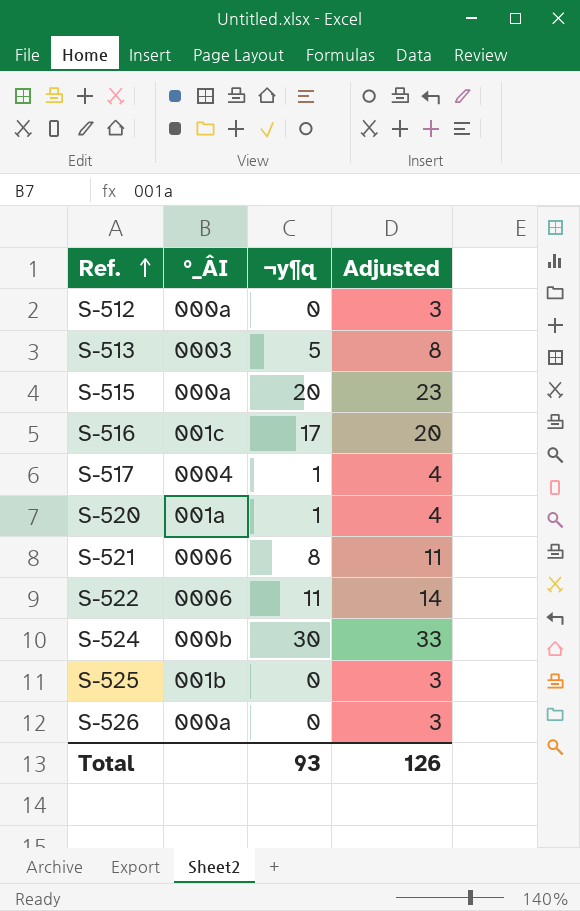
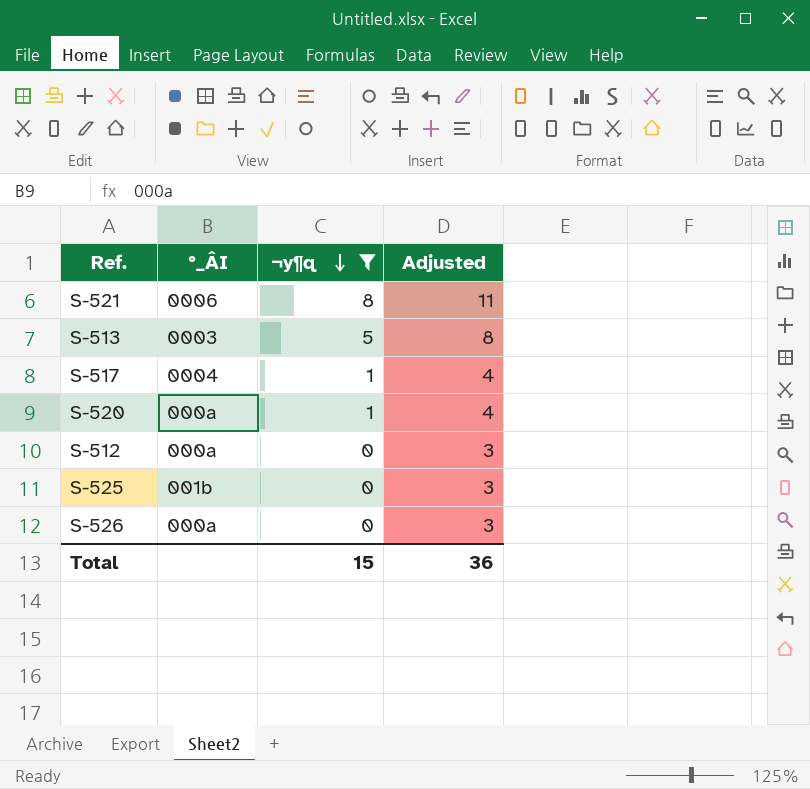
filter: none -> ¬y¶q <= 8
row order: Ref. ascending -> ¬y¶q descending
S-520 | °_ÂI: 001a -> 000a
Total | ¬y¶q: 93 -> 15
Total | Adjusted: 126 -> 36

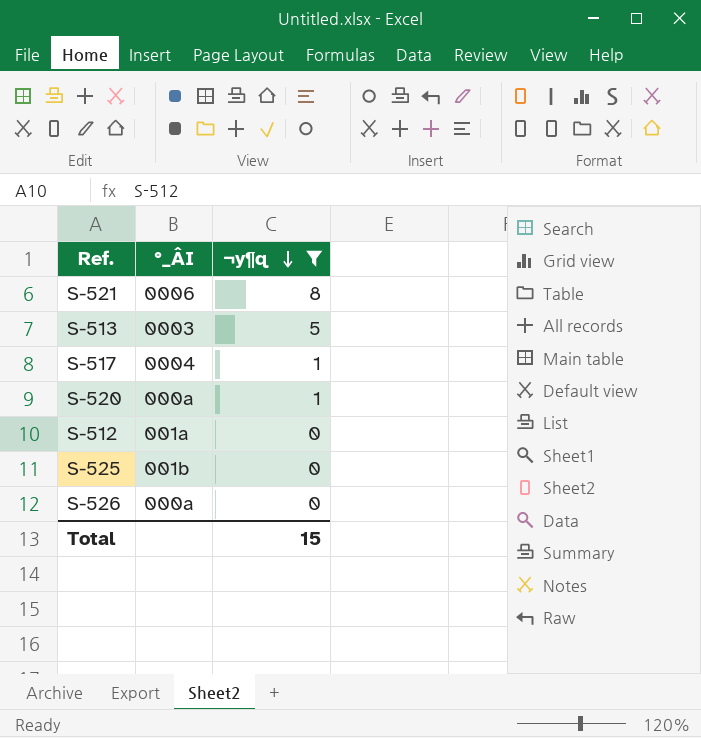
column Adjusted | formula: [¬y¶q] + 3 -> none
S-512 | °_ÂI: 000a -> 001a

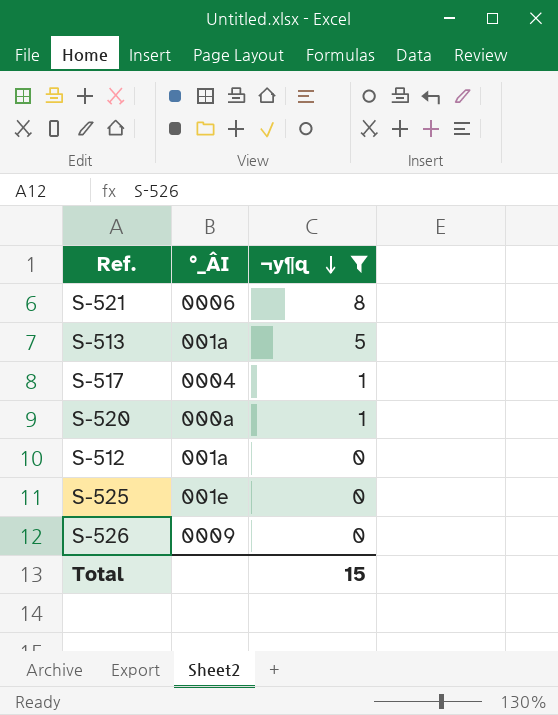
S-513 | °_ÂI: 0003 -> 001a
S-525 | °_ÂI: 001b -> 001e
S-526 | °_ÂI: 000a -> 0009

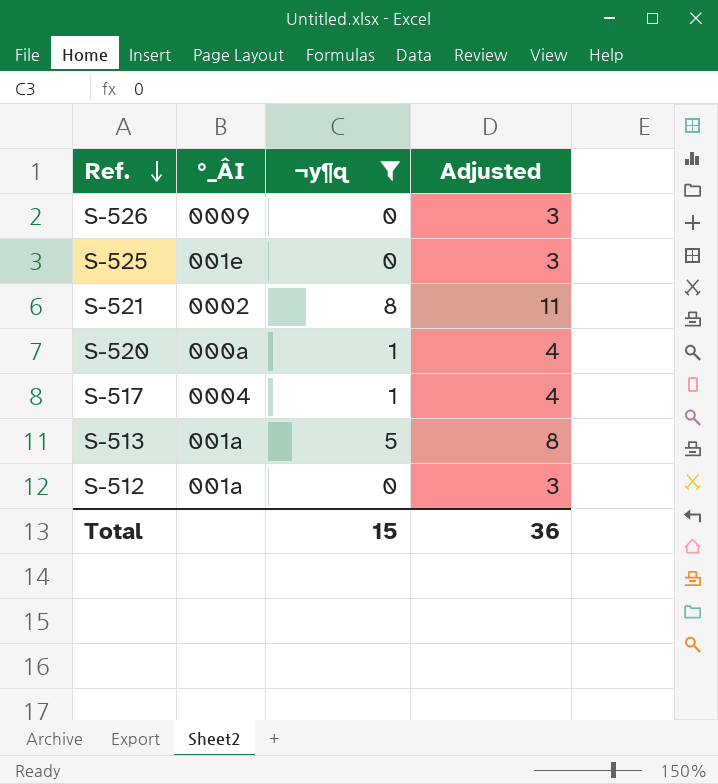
row order: ¬y¶q descending -> Ref. descending
column Adjusted | formula: none -> [¬y¶q] + 3
S-521 | °_ÂI: 0006 -> 0002

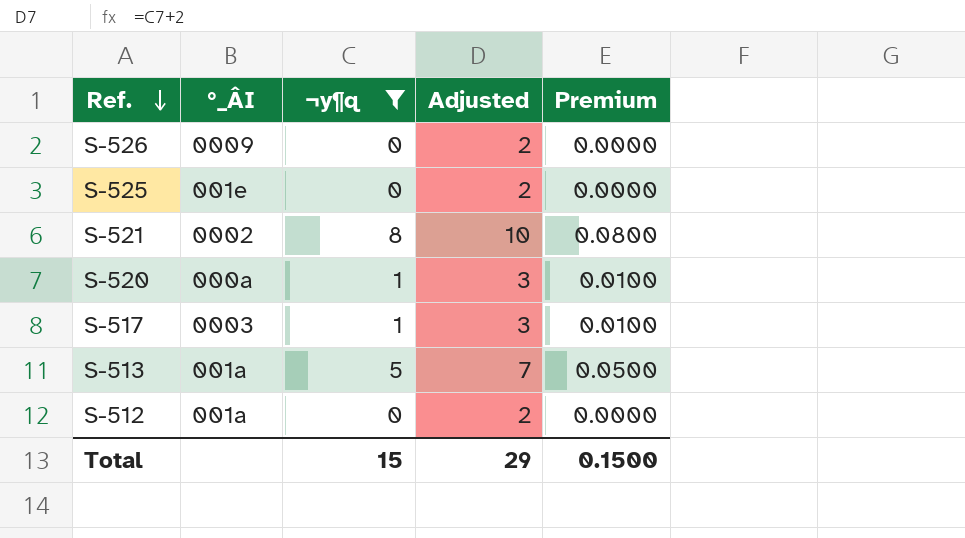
column Adjusted | formula: [¬y¶q] + 3 -> [¬y¶q] + 2
column Premium | formula: none -> [¬y¶q] * 0.01
S-517 | °_ÂI: 0004 -> 0003
Total | Adjusted: 36 -> 29

